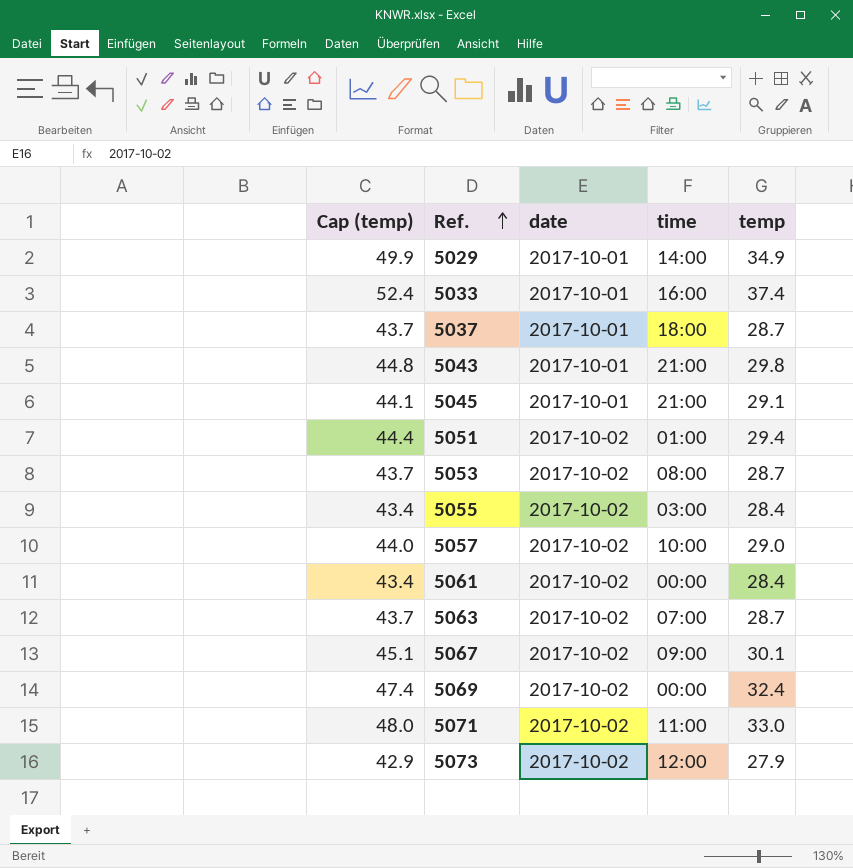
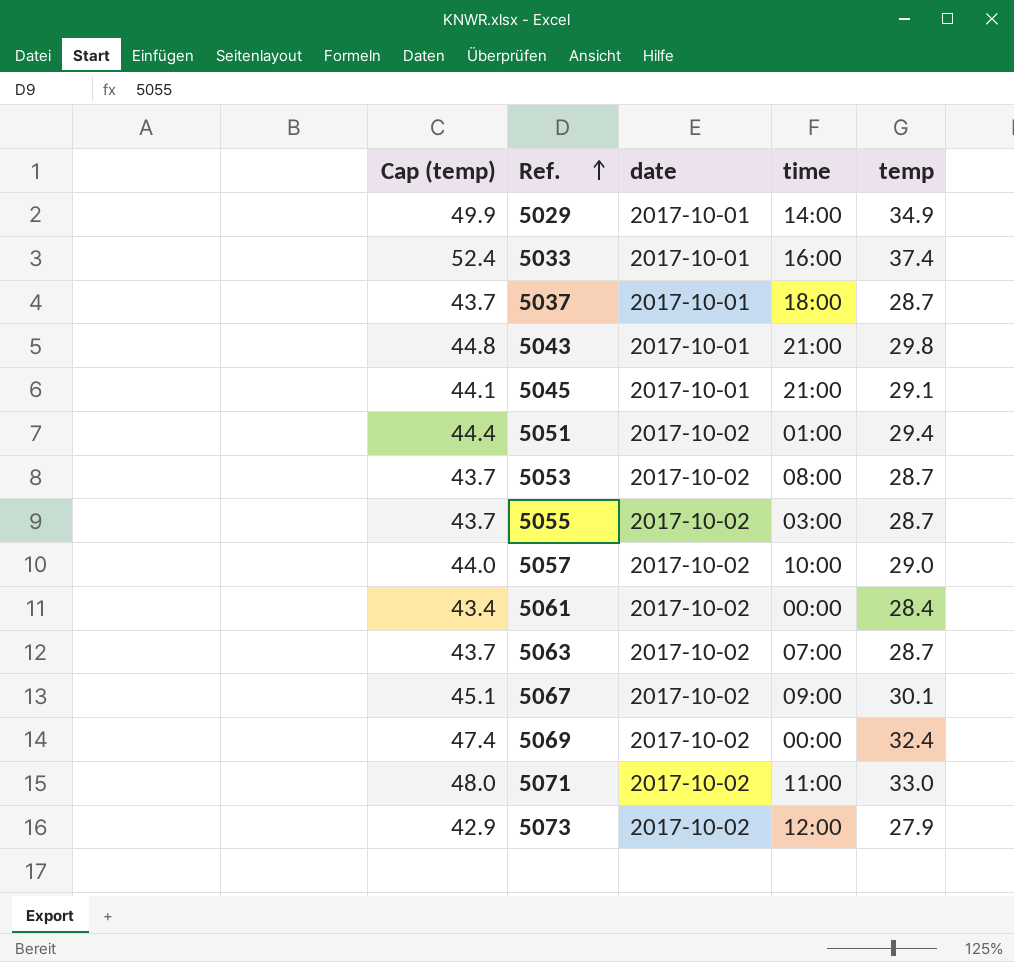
5055 | Cap (temp): 43.4 -> 43.7
5055 | temp: 28.4 -> 28.7

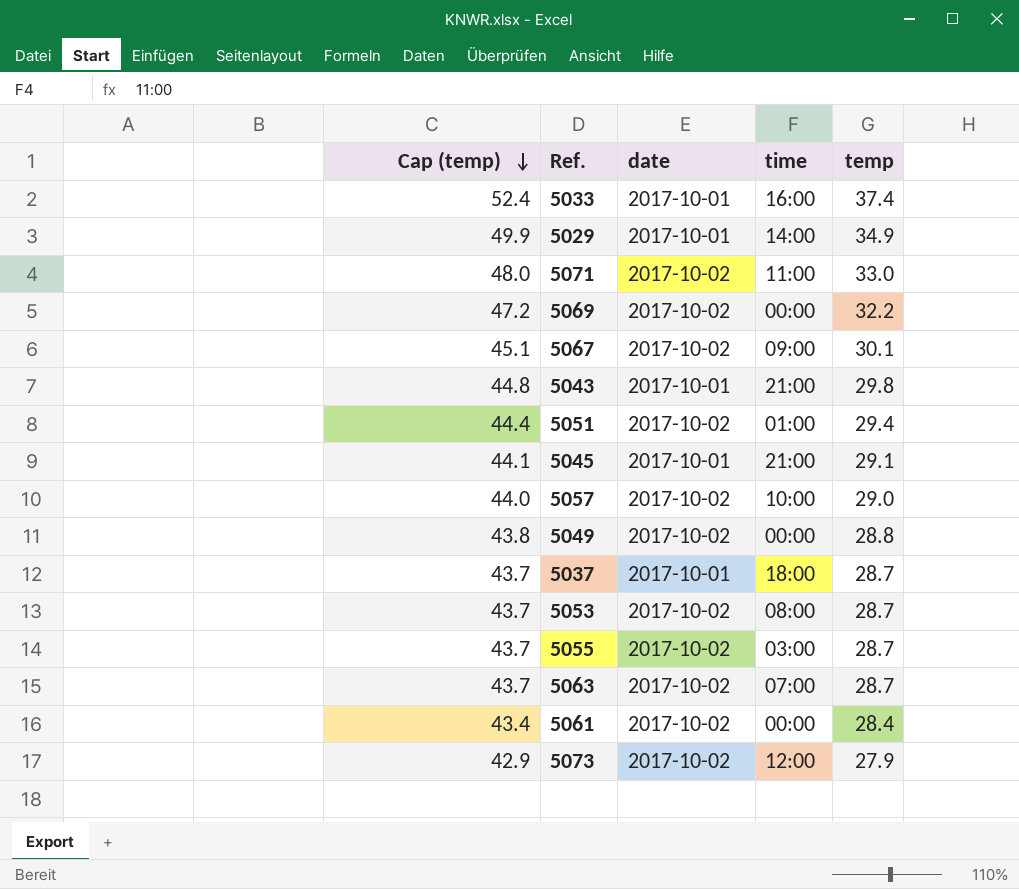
row order: Ref. ascending -> Cap (temp) descending
5069 | Cap (temp): 47.4 -> 47.2
5069 | temp: 32.4 -> 32.2
row 5049: none -> 43.8 | 2017-10-02 | 00:00 | 28.8

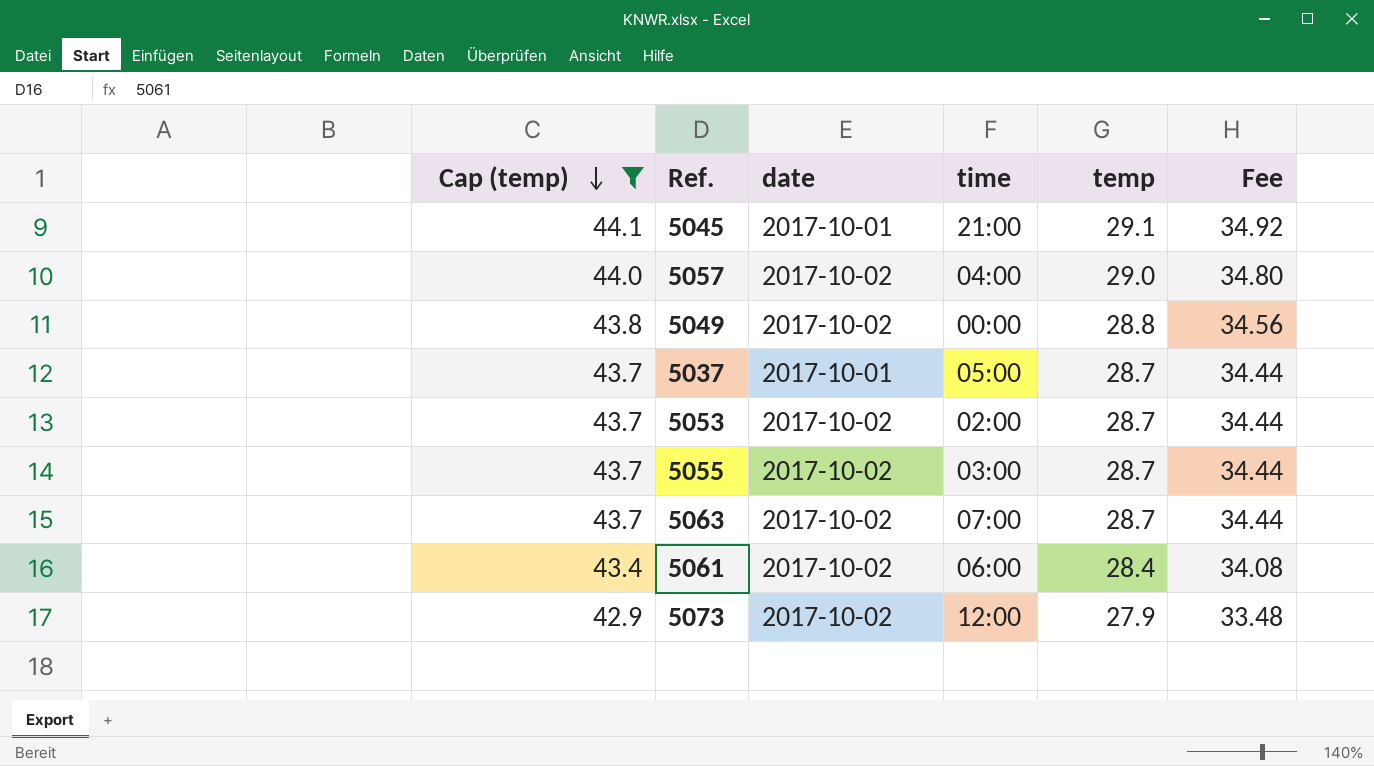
filter: none -> Cap (temp) <= 44.1
column Fee | formula: none -> [temp] * 1.2
5057 | time: 10:00 -> 04:00
5037 | time: 18:00 -> 05:00
5053 | time: 08:00 -> 02:00
5061 | time: 00:00 -> 06:00

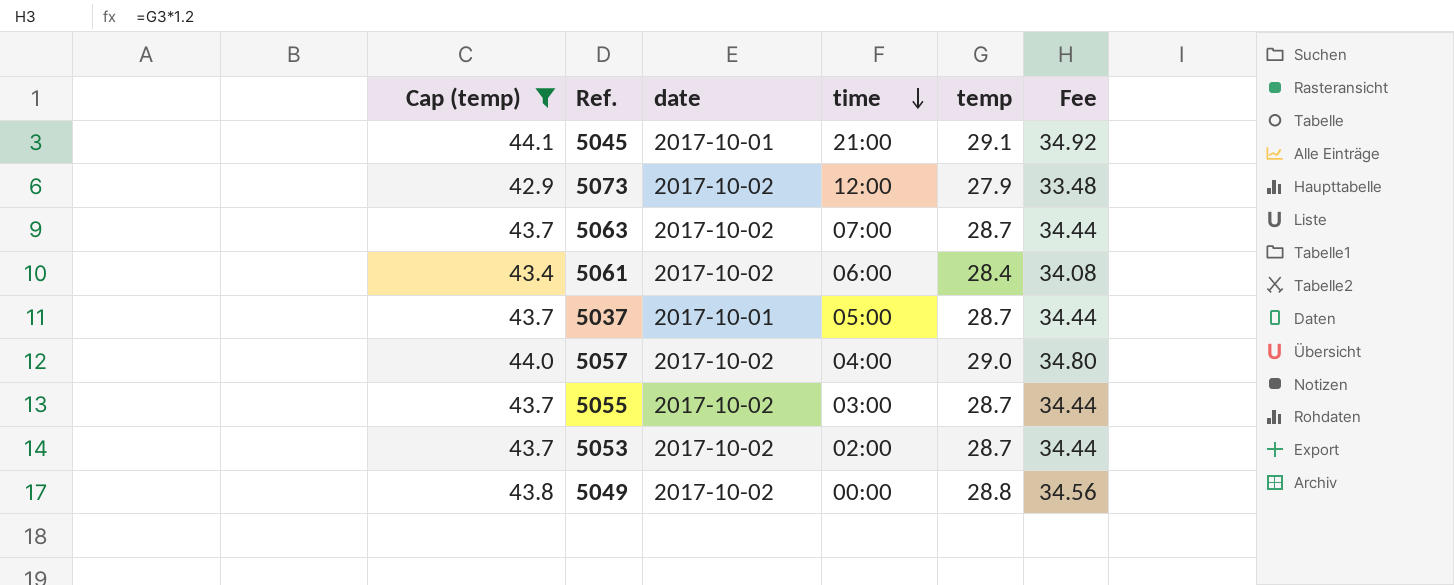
row order: Cap (temp) descending -> time descending

